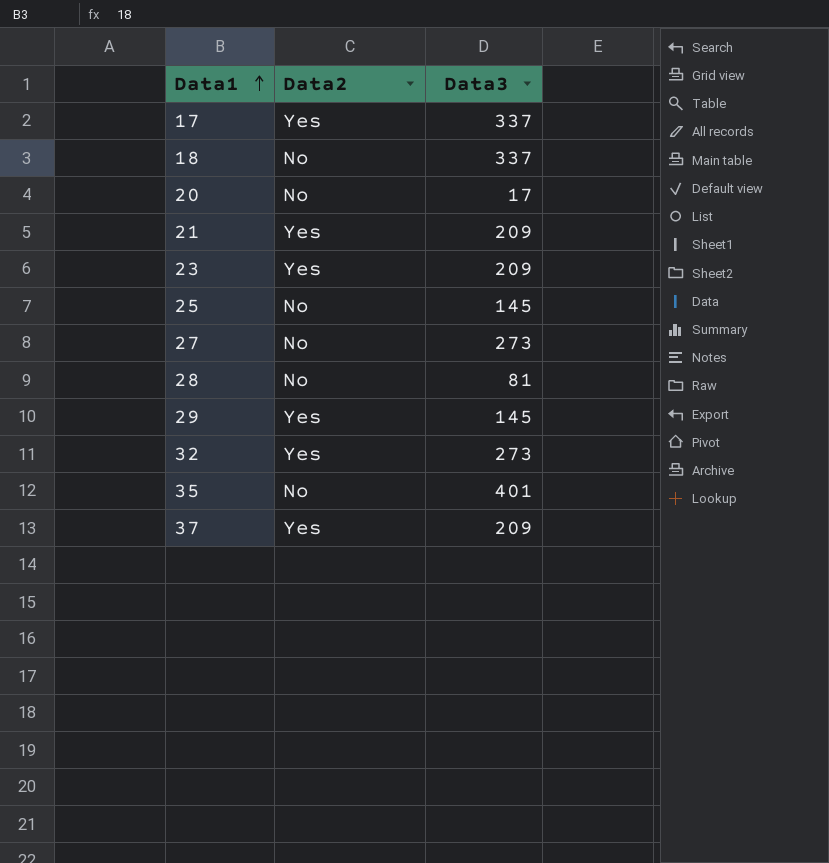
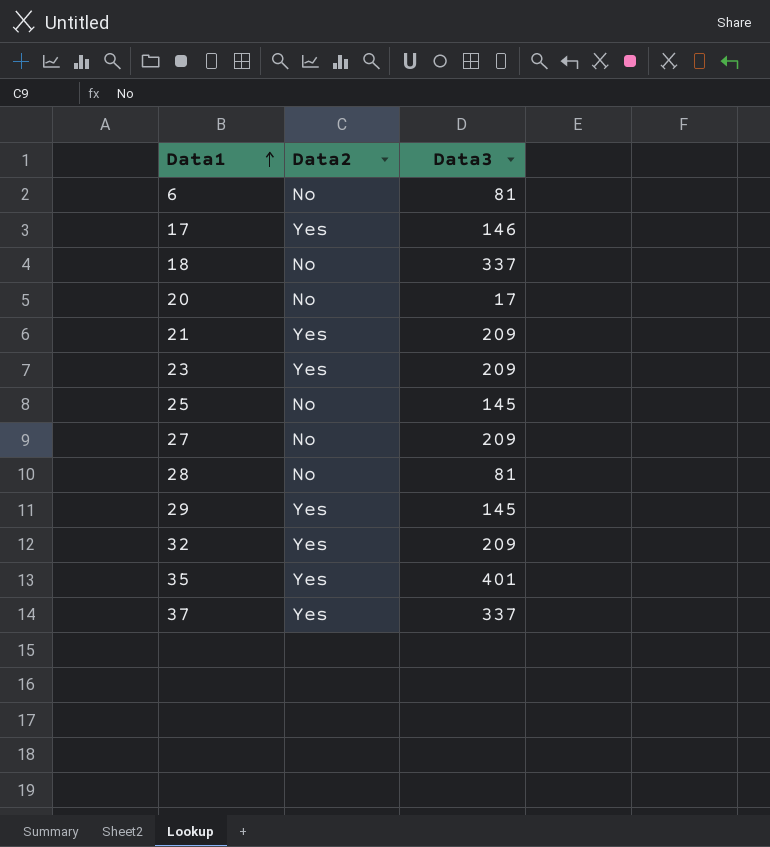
row 6: none -> No | 81
17 | Data3: 337 -> 146
27 | Data3: 273 -> 209
32 | Data3: 273 -> 209
35 | Data2: No -> Yes
37 | Data3: 209 -> 337

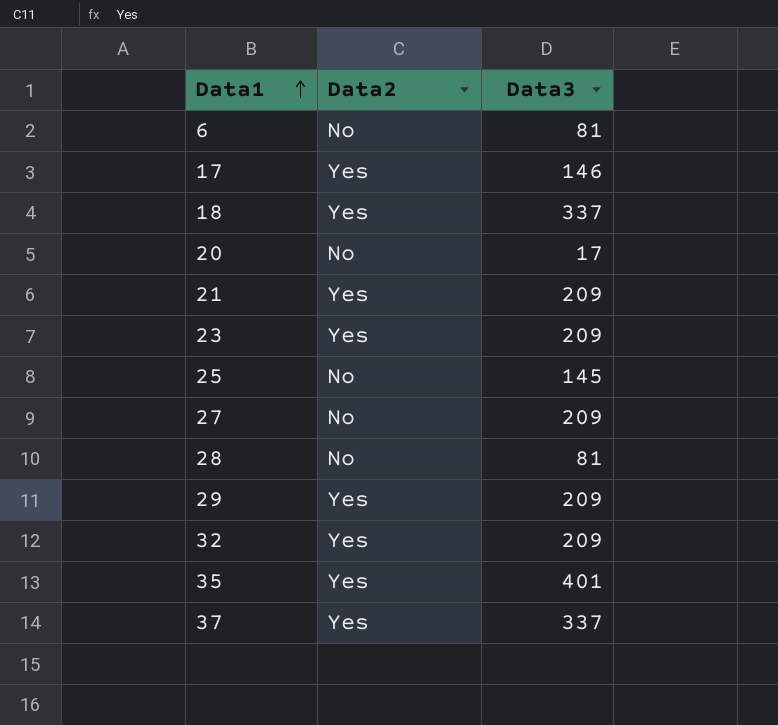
18 | Data2: No -> Yes
29 | Data3: 145 -> 209

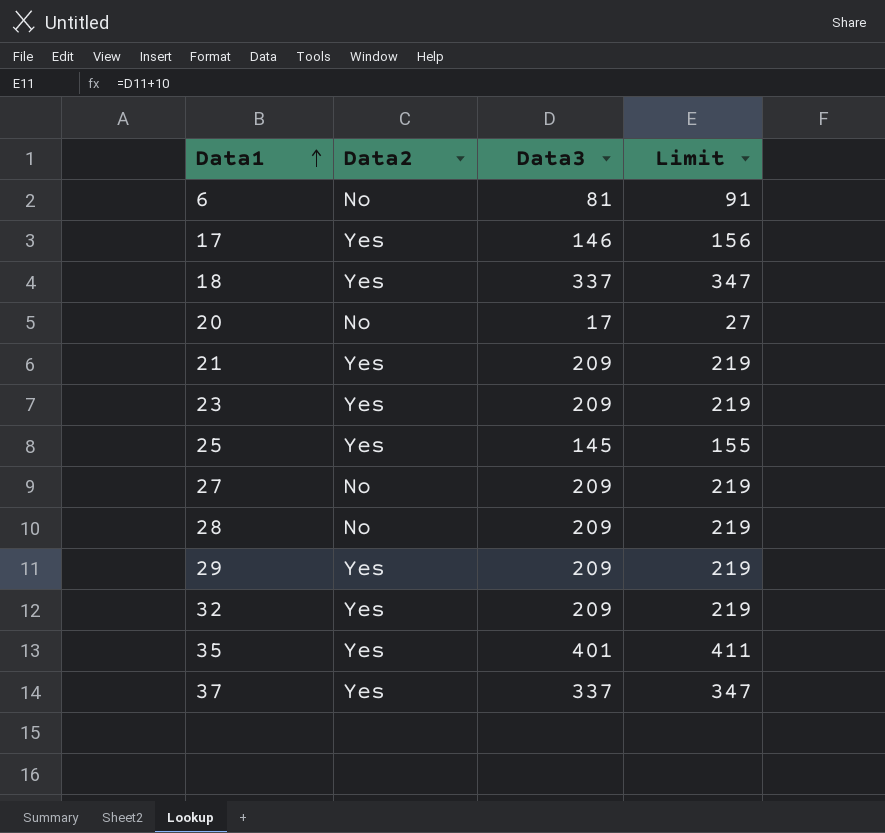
column Limit | formula: none -> [Data3] + 10
25 | Data2: No -> Yes
28 | Data3: 81 -> 209

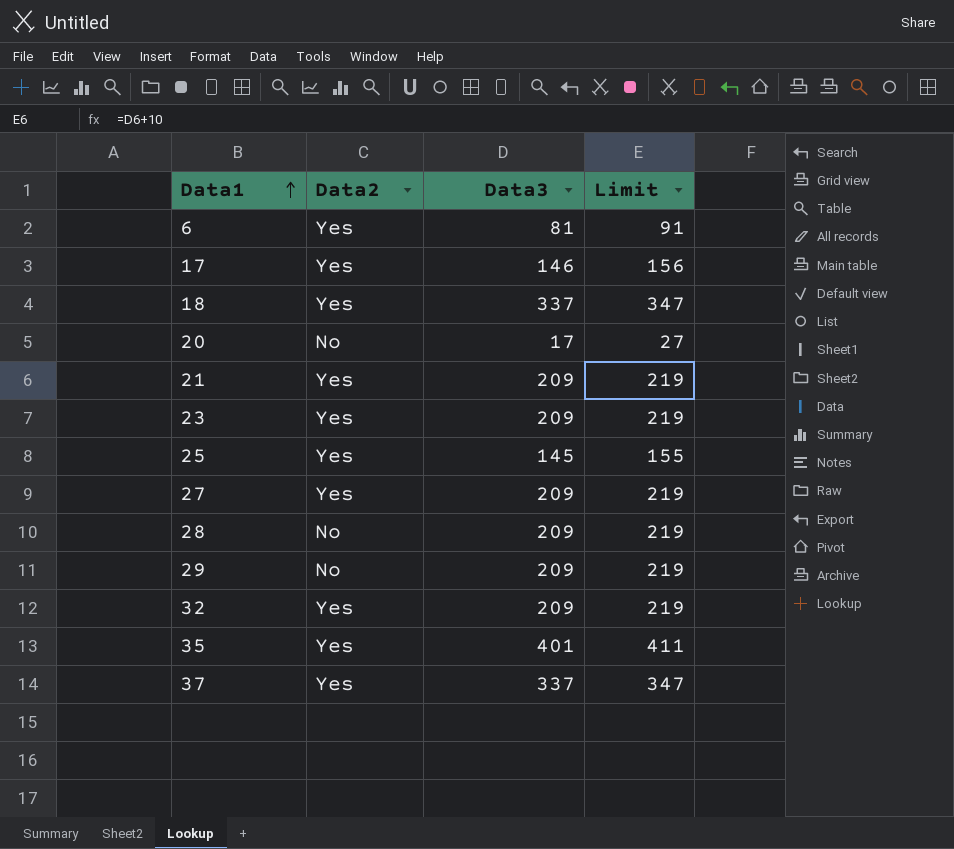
6 | Data2: No -> Yes
27 | Data2: No -> Yes
29 | Data2: Yes -> No

